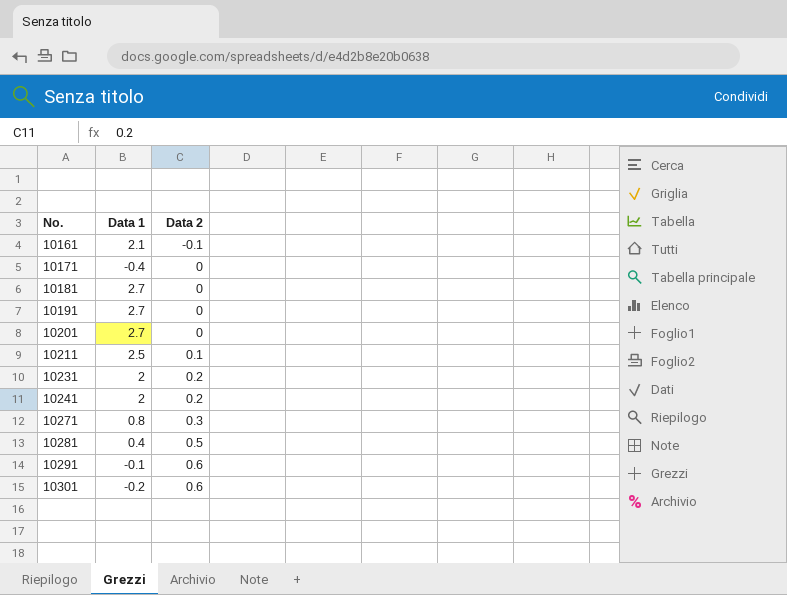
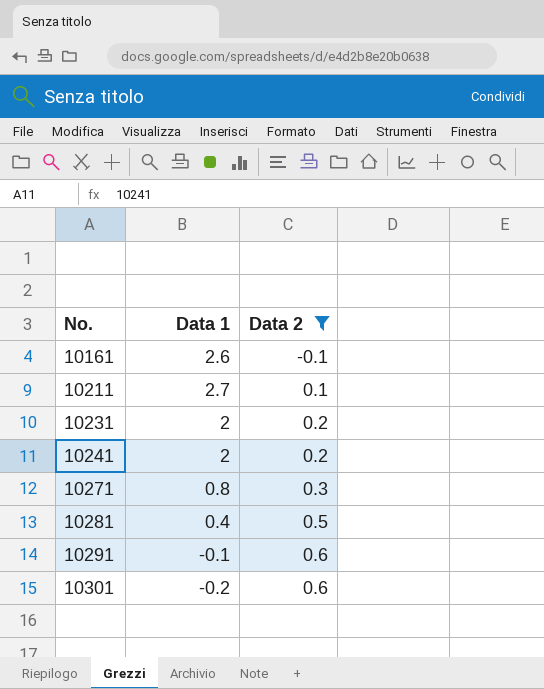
filter: none -> Data 2 != 0
10161 | Data 1: 2.1 -> 2.6
10211 | Data 1: 2.5 -> 2.7

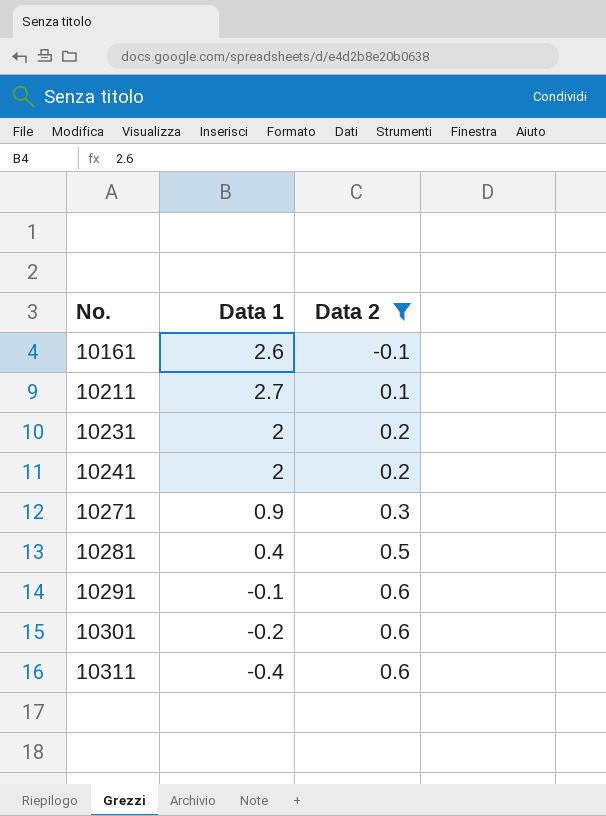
10271 | Data 1: 0.8 -> 0.9
row 10311: none -> -0.4 | 0.6

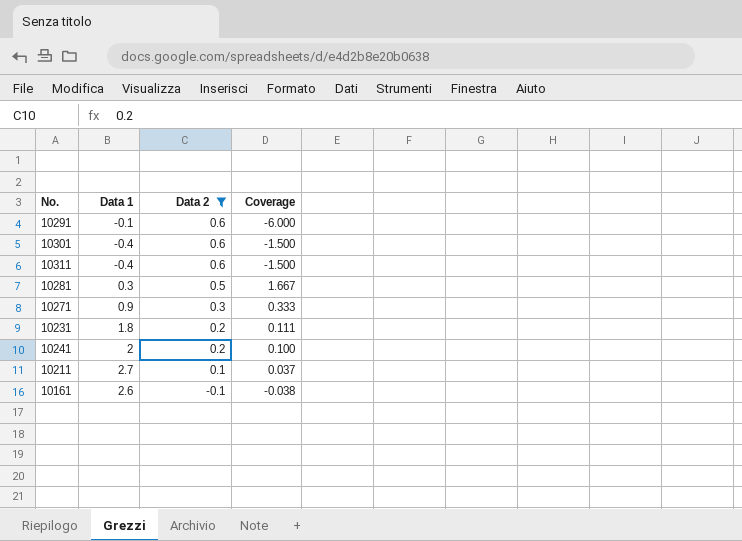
row order: No. ascending -> Data 2 descending
column Coverage | formula: none -> [Data 2] / [Data 1]
10301 | Data 1: -0.2 -> -0.4
10281 | Data 1: 0.4 -> 0.3
10231 | Data 1: 2 -> 1.8

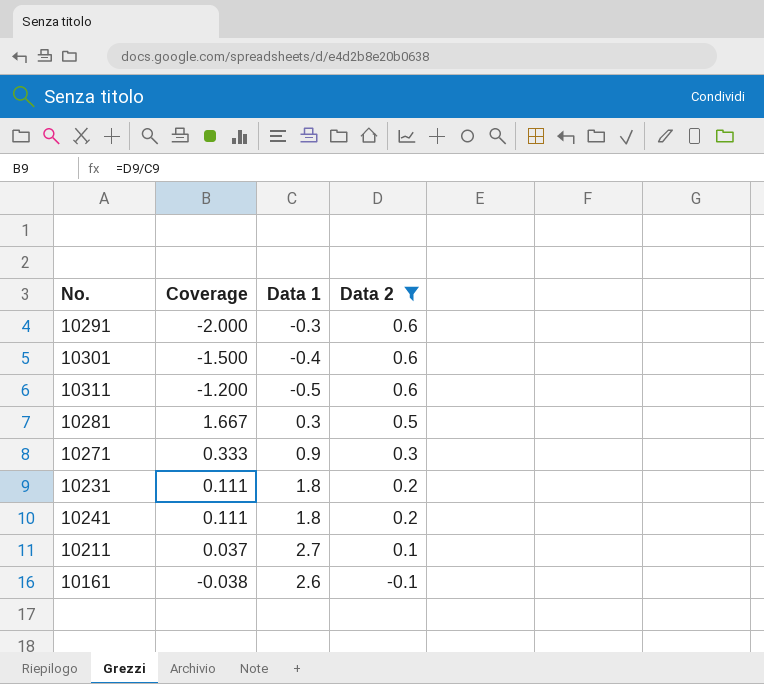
column Coverage | position: 4 -> 2
10291 | Coverage: -6.000 -> -2.000
10291 | Data 1: -0.1 -> -0.3
10311 | Coverage: -1.500 -> -1.200
10311 | Data 1: -0.4 -> -0.5
10241 | Coverage: 0.100 -> 0.111
10241 | Data 1: 2 -> 1.8

